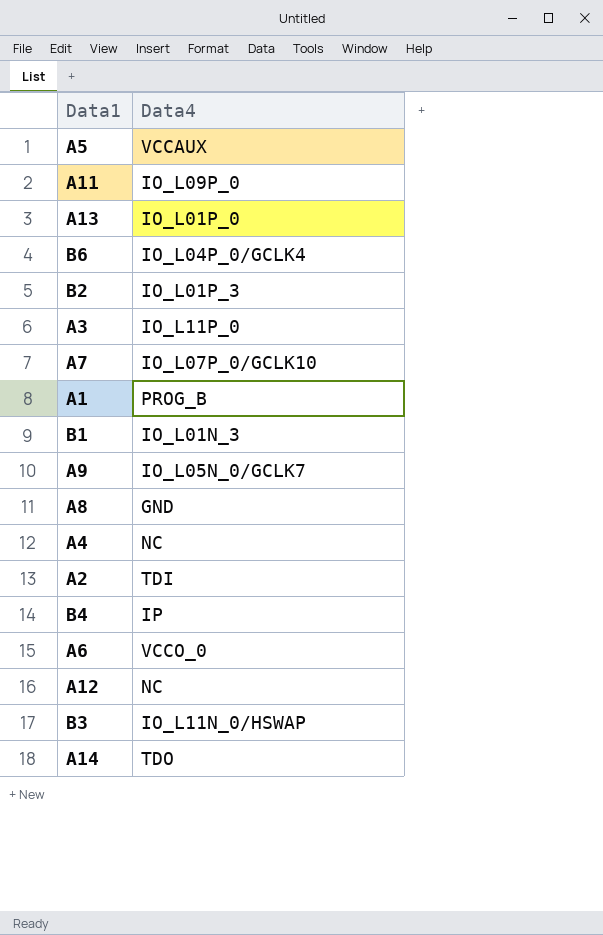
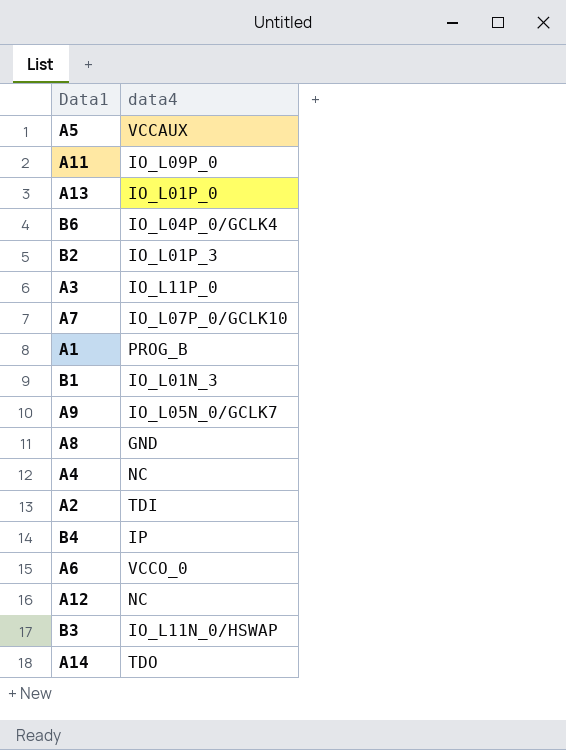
column name: Data4 -> data4

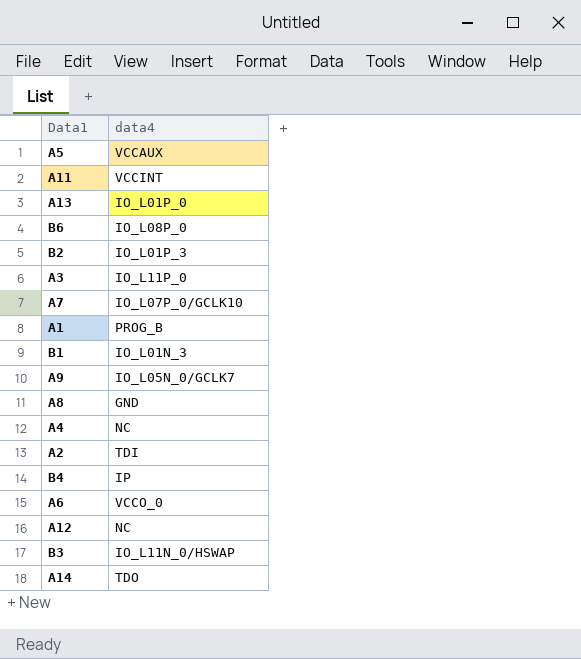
A11 | data4: IO_L09P_0 -> VCCINT
B6 | data4: IO_L04P_0/GCLK4 -> IO_L08P_0

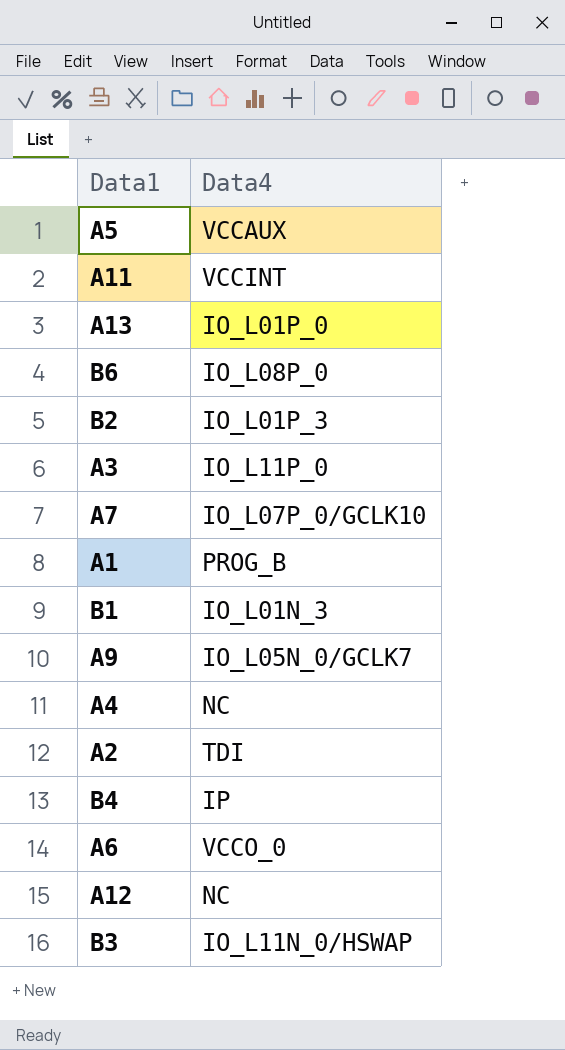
column name: data4 -> Data4
row A8: GND -> none
row A14: TDO -> none

